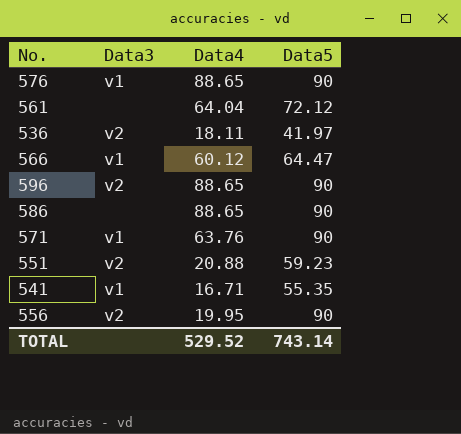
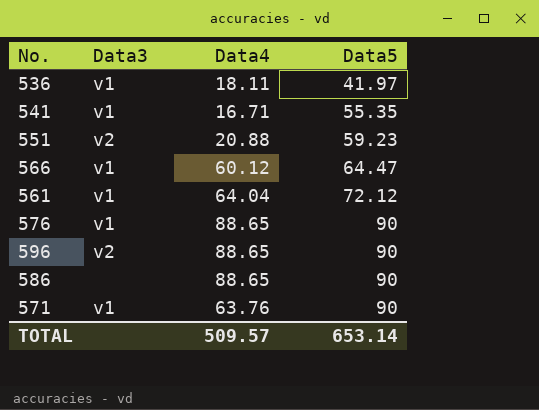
row order: none -> Data5 ascending
row 556: v2 | 19.95 | 90 -> none
536 | Data3: v2 -> v1
561 | Data3: none -> v1
TOTAL | Data4: 529.52 -> 509.57
TOTAL | Data5: 743.14 -> 653.14

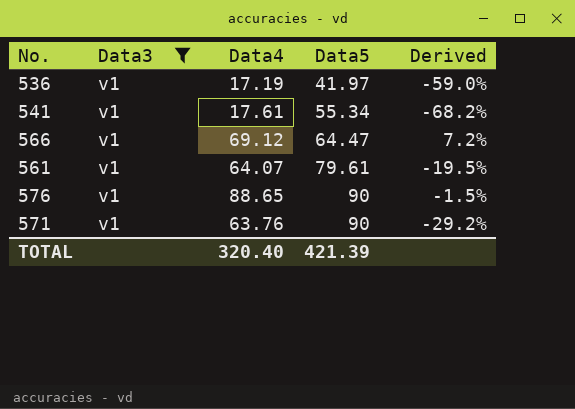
filter: none -> Data3 = v1
column Derived | formula: none -> ([Data4] - [Data5]) / [Data5]
536 | Data4: 18.11 -> 17.19
541 | Data4: 16.71 -> 17.61
541 | Data5: 55.35 -> 55.34
566 | Data4: 60.12 -> 69.12
561 | Data4: 64.04 -> 64.07
561 | Data5: 72.12 -> 79.61
TOTAL | Data4: 509.57 -> 320.40
TOTAL | Data5: 653.14 -> 421.39

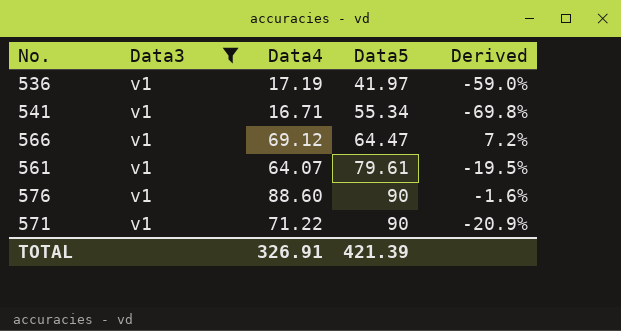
541 | Data4: 17.61 -> 16.71
541 | Derived: -68.2% -> -69.8%
576 | Data4: 88.65 -> 88.60
576 | Derived: -1.5% -> -1.6%
571 | Data4: 63.76 -> 71.22
571 | Derived: -29.2% -> -20.9%
TOTAL | Data4: 320.40 -> 326.91

